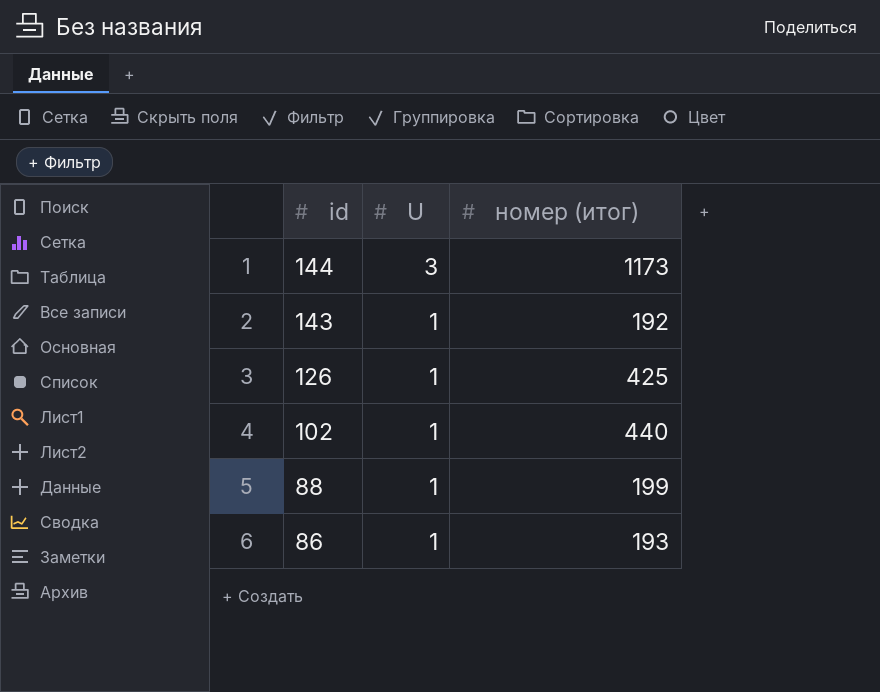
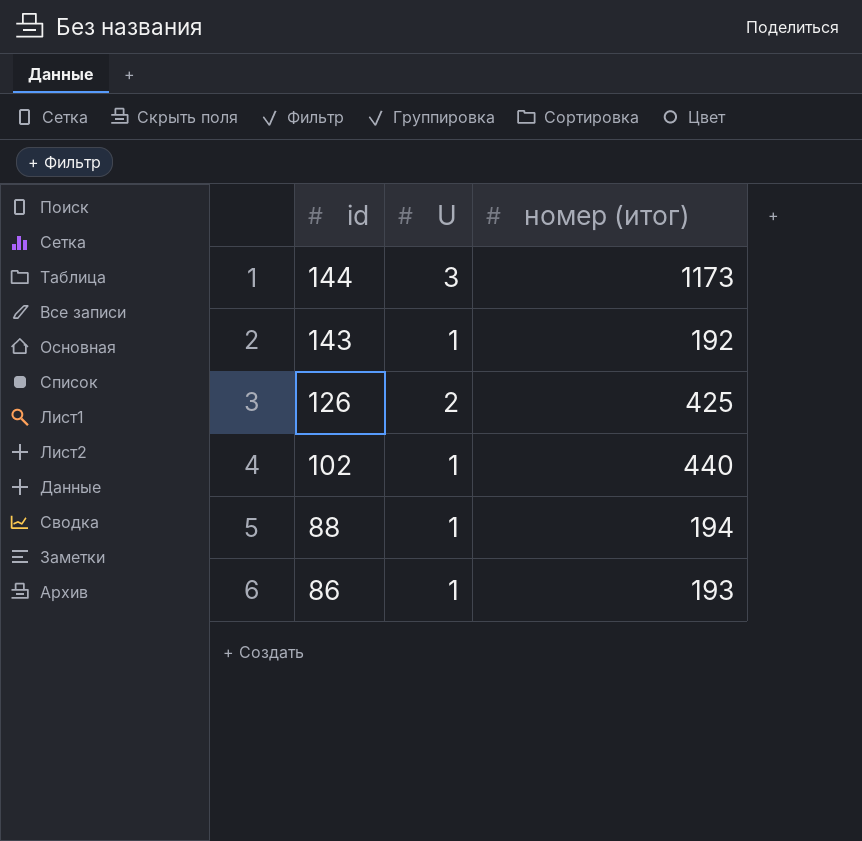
126 | U: 1 -> 2
88 | номер (итог): 199 -> 194

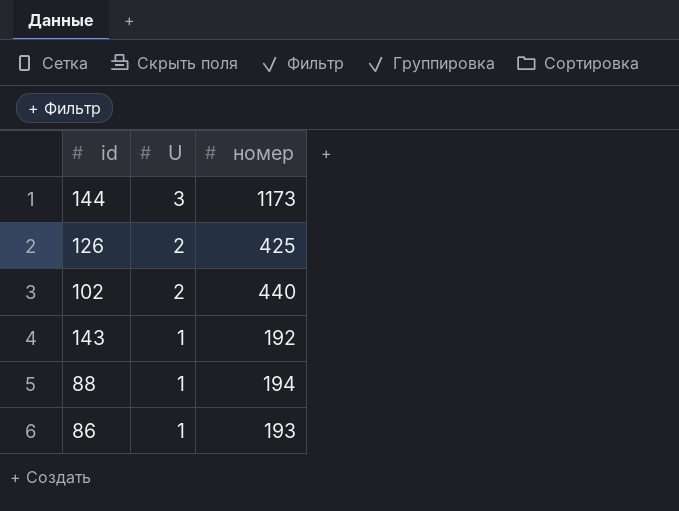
row order: id descending -> U descending
column name: номер (итог) -> номер
102 | U: 1 -> 2

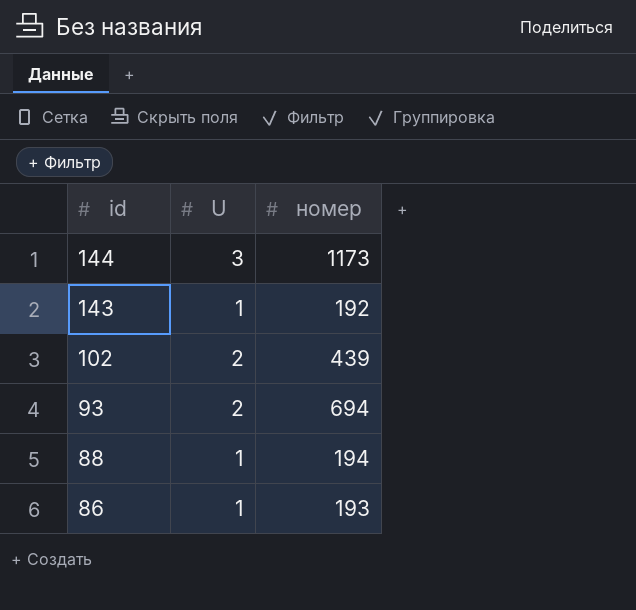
row order: U descending -> id descending
row 126: 2 | 425 -> none
102 | номер: 440 -> 439
row 93: none -> 2 | 694

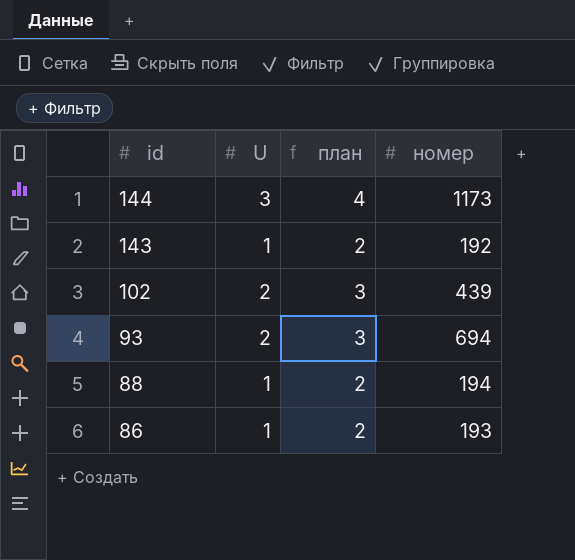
column план | formula: none -> [U] + 1

